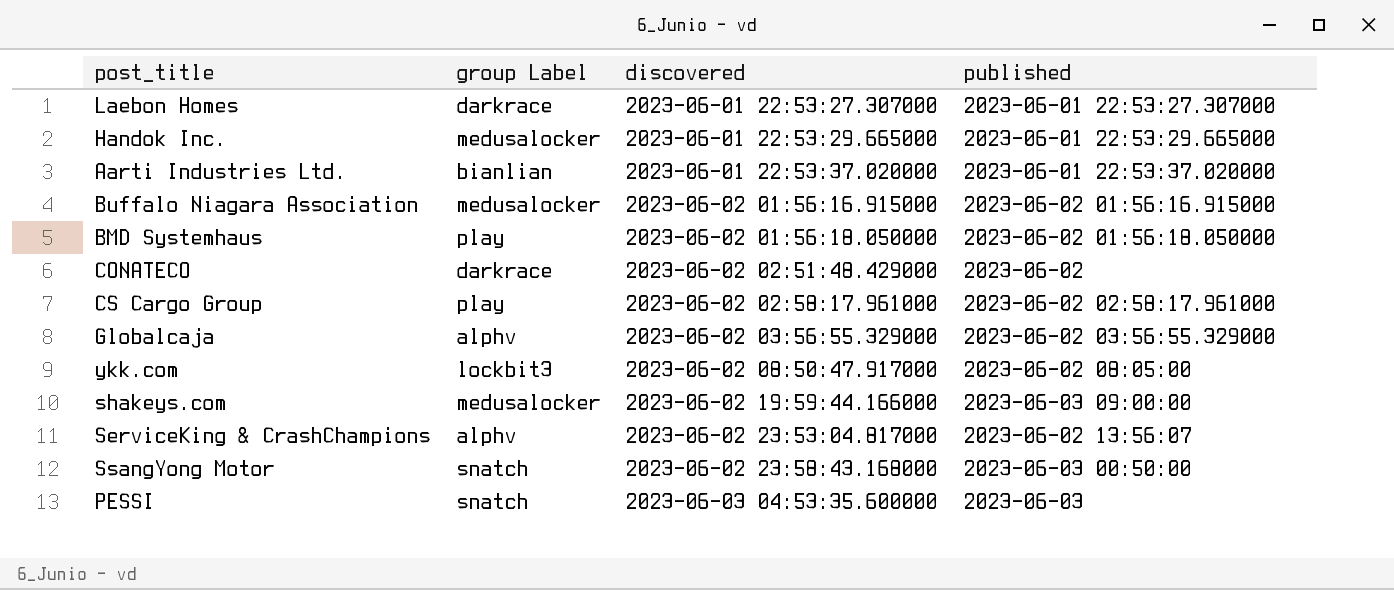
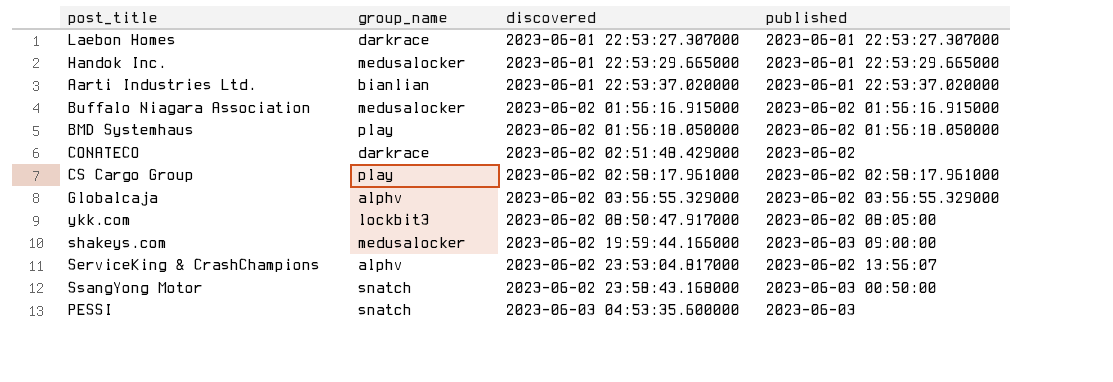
column name: group Label -> group_name

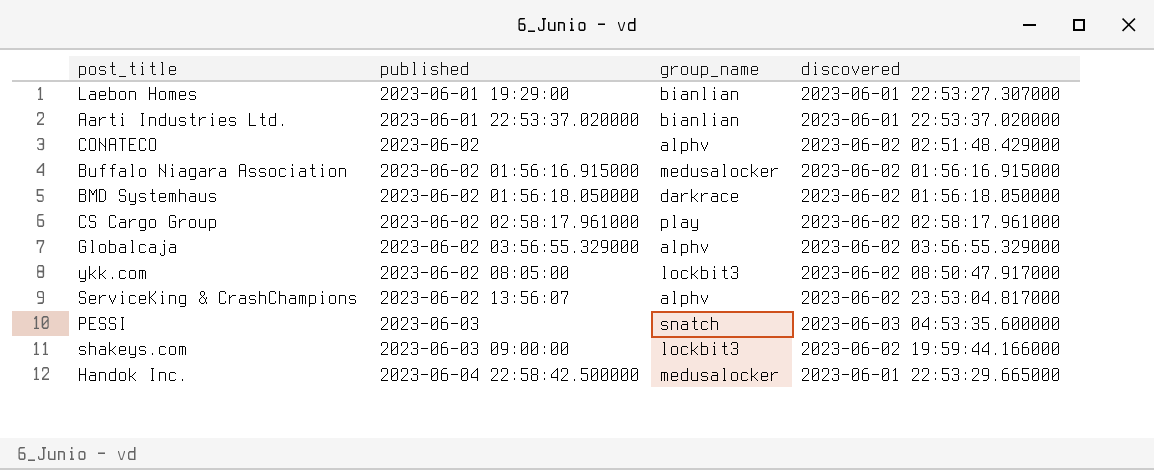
row order: discovered ascending -> published ascending
column published | position: 4 -> 2
row SsangYong Motor: snatch | 2023-06-02 23:58:43.168000 | 2023-06-03 00:50:00 -> none
Laebon Homes | published: 2023-06-01 22:53:27.307000 -> 2023-06-01 19:29:00
Laebon Homes | group_name: darkrace -> bianlian
CONATECO | group_name: darkrace -> alphv
BMD Systemhaus | group_name: play -> darkrace
shakeys.com | group_name: medusalocker -> lockbit3
Handok Inc. | published: 2023-06-01 22:53:29.665000 -> 2023-06-04 22:58:42.500000

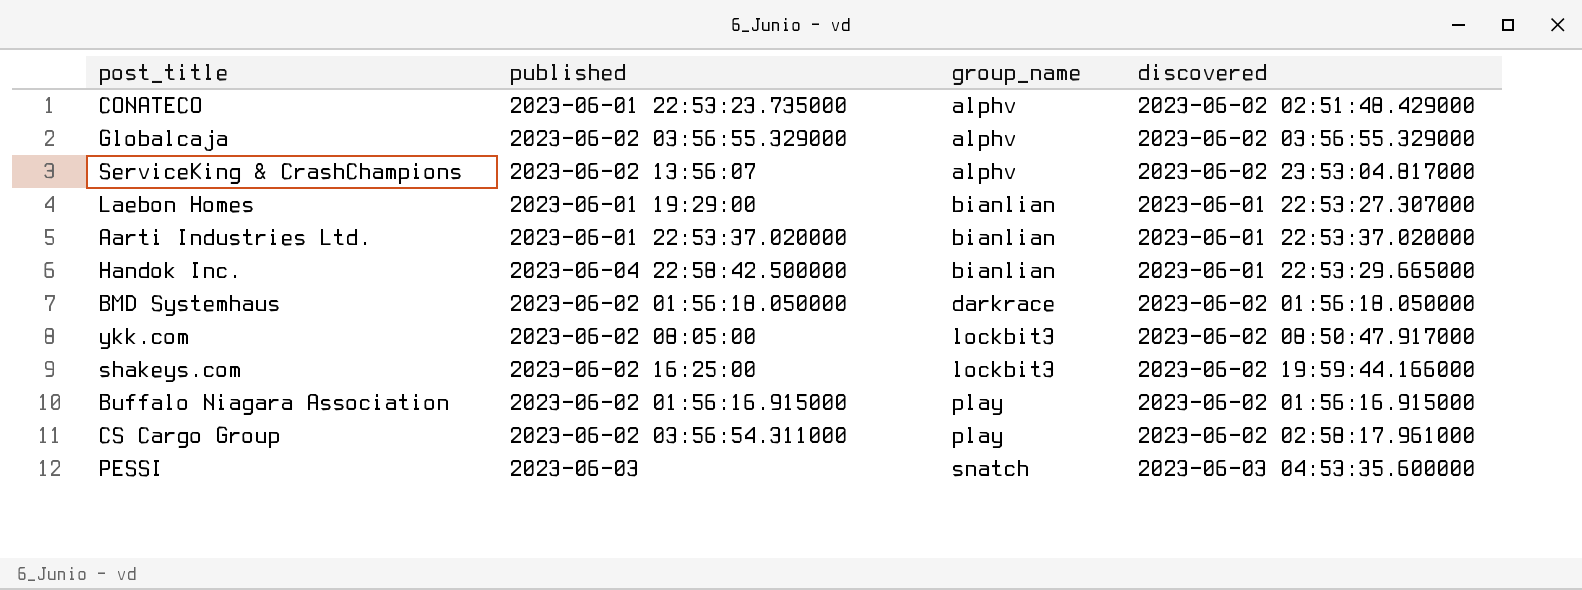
row order: published ascending -> group_name ascending
CONATECO | published: 2023-06-02 -> 2023-06-01 22:53:23.735000
Handok Inc. | group_name: medusalocker -> bianlian
shakeys.com | published: 2023-06-03 09:00:00 -> 2023-06-02 16:25:00
Buffalo Niagara Association | group_name: medusalocker -> play
CS Cargo Group | published: 2023-06-02 02:58:17.961000 -> 2023-06-02 03:56:54.311000

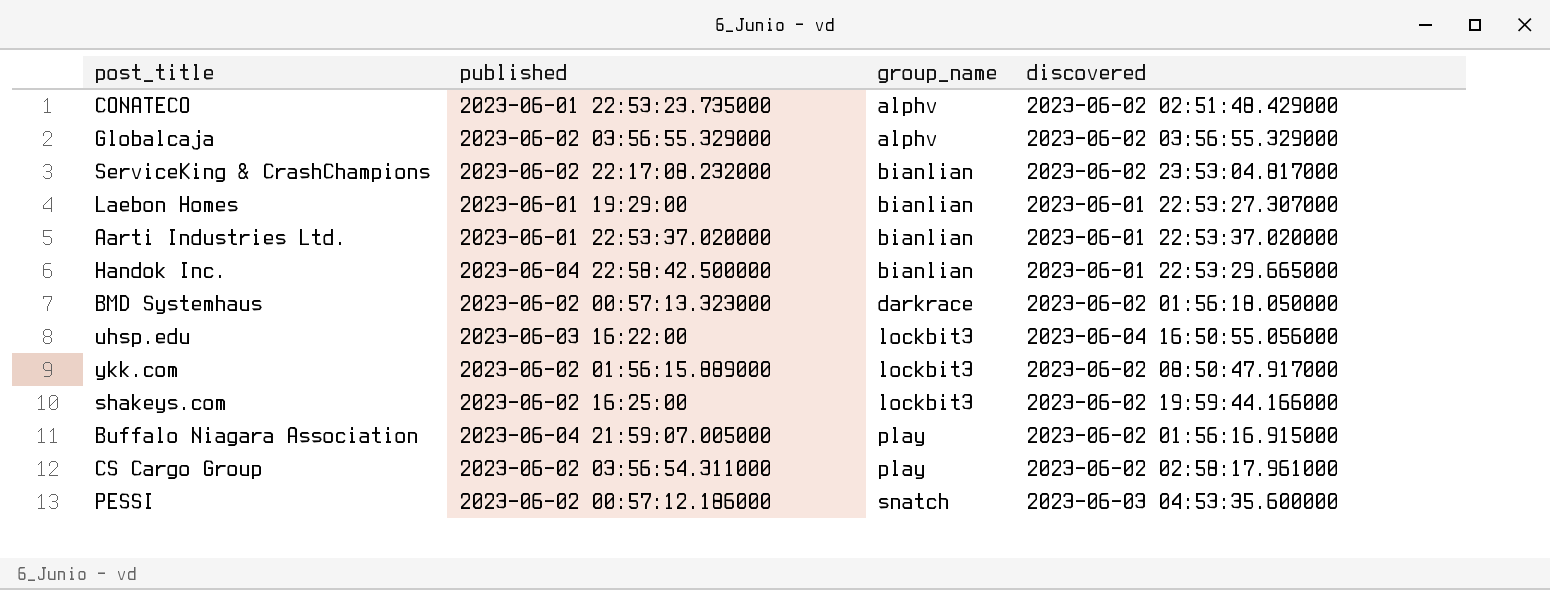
ServiceKing & CrashChampions | published: 2023-06-02 13:56:07 -> 2023-06-02 22:17:08.232000
ServiceKing & CrashChampions | group_name: alphv -> bianlian
BMD Systemhaus | published: 2023-06-02 01:56:18.050000 -> 2023-06-02 00:57:13.323000
row uhsp.edu: none -> 2023-06-03 16:22:00 | lockbit3 | 2023-06-04 16:50:55.056000
ykk.com | published: 2023-06-02 08:05:00 -> 2023-06-02 01:56:15.889000
Buffalo Niagara Association | published: 2023-06-02 01:56:16.915000 -> 2023-06-04 21:59:07.005000
PESSI | published: 2023-06-03 -> 2023-06-02 00:57:12.186000

